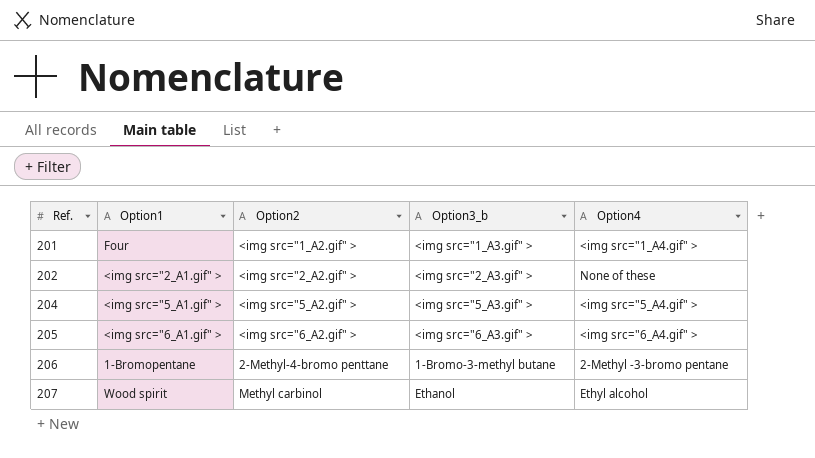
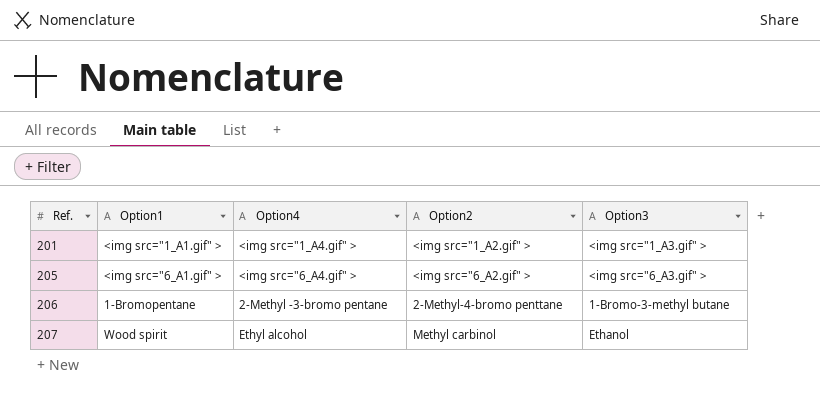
column Option4 | position: 5 -> 3
column name: Option3_b -> Option3
row 202: <img src="2_A1.gif" > | <img src="2_A2.gif" > | <img src="2_A3.gif" > | None of these -> none
row 204: <img src="5_A1.gif" > | <img src="5_A2.gif" > | <img src="5_A3.gif" > | <img src="5_A4.gif" > -> none
201 | Option1: Four -> <img src="1_A1.gif" >

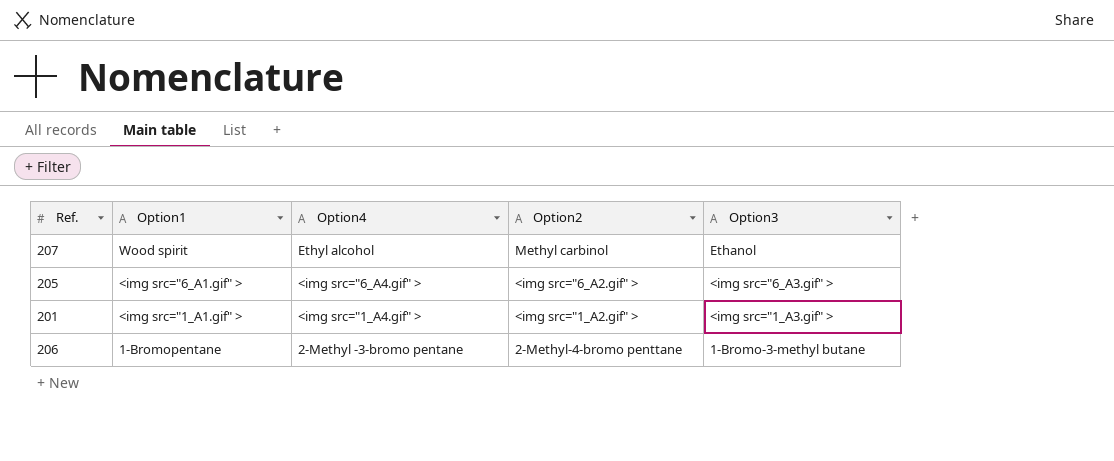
row order: Ref. ascending -> Option1 descending

